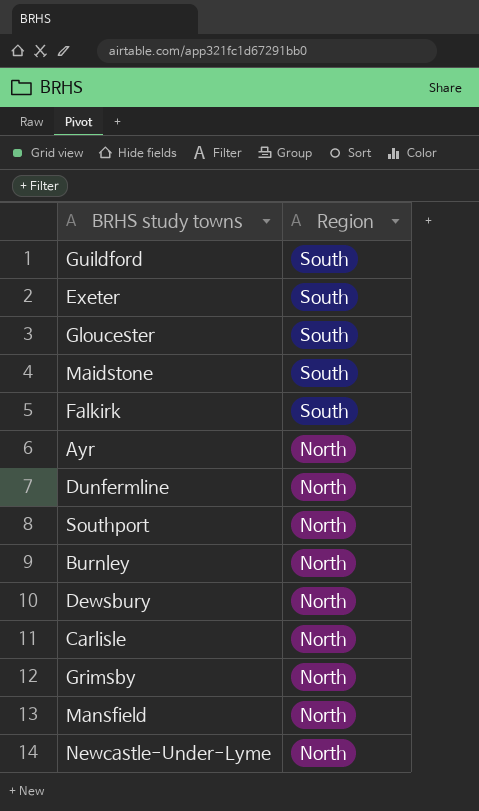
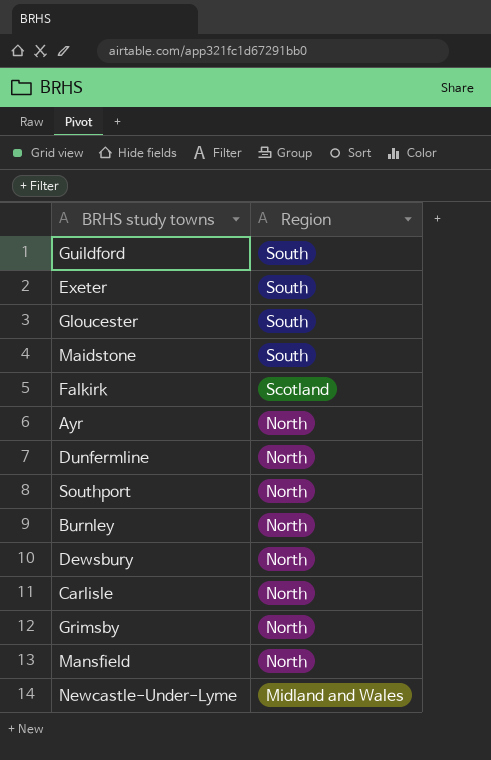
Falkirk | Region: South -> Scotland
Newcastle-Under-Lyme | Region: North -> Midland and Wales

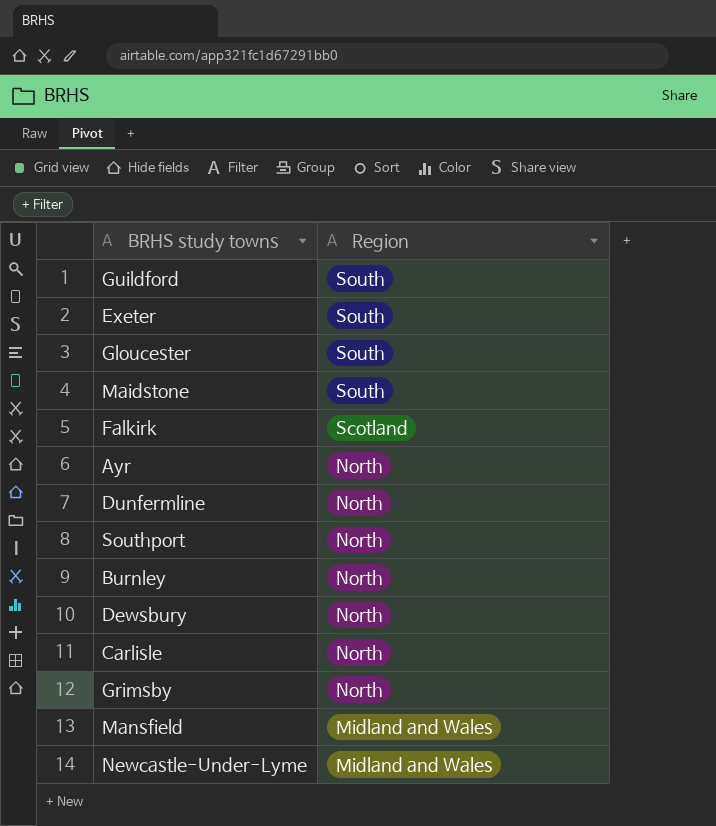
Mansfield | Region: North -> Midland and Wales

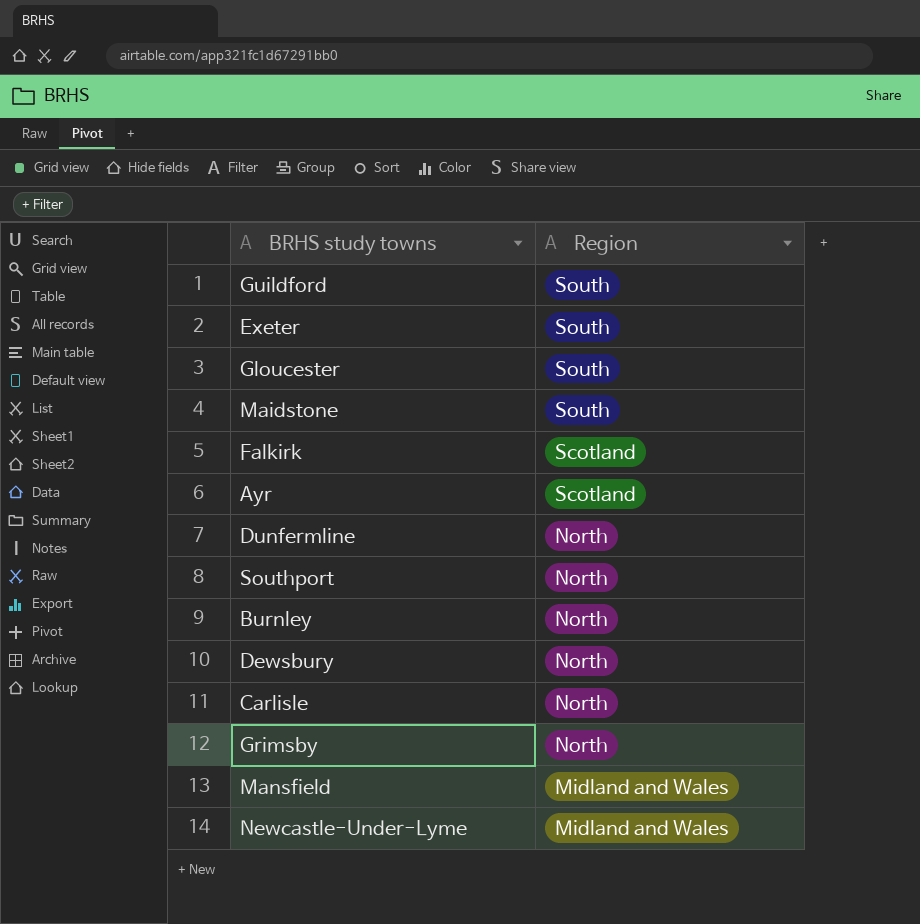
Ayr | Region: North -> Scotland

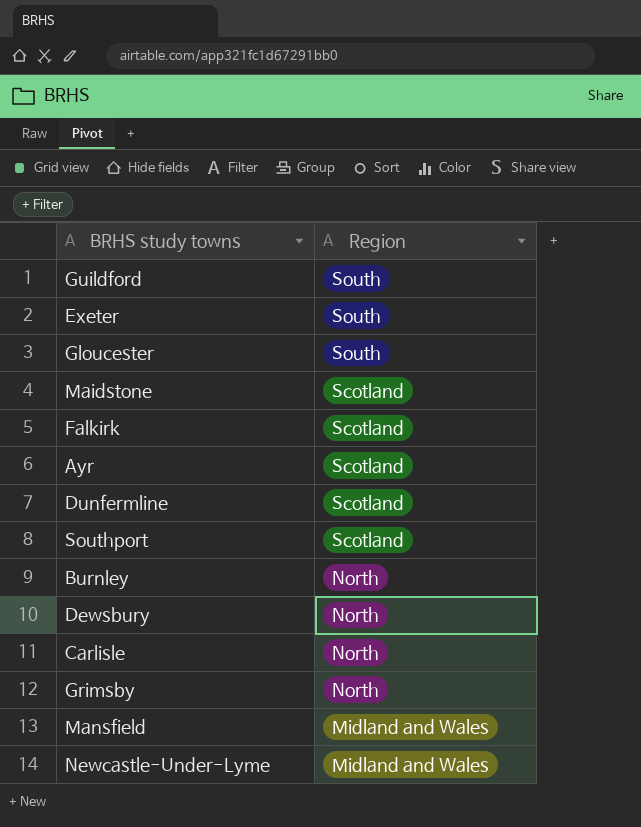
Maidstone | Region: South -> Scotland
Dunfermline | Region: North -> Scotland
Southport | Region: North -> Scotland

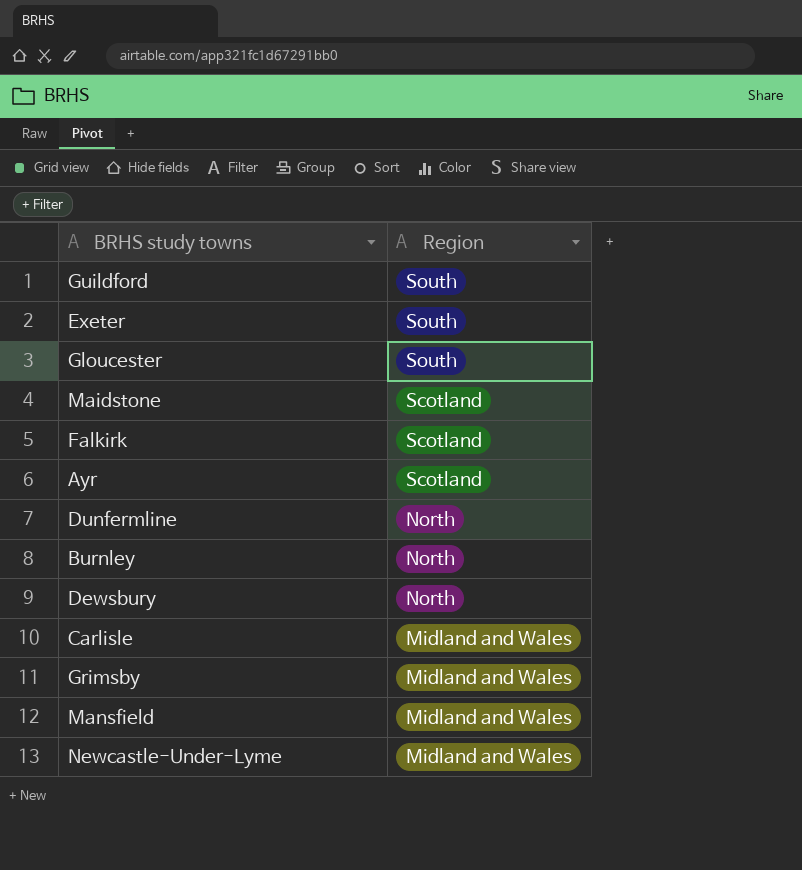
row Southport: Scotland -> none
Dunfermline | Region: Scotland -> North
Carlisle | Region: North -> Midland and Wales
Grimsby | Region: North -> Midland and Wales

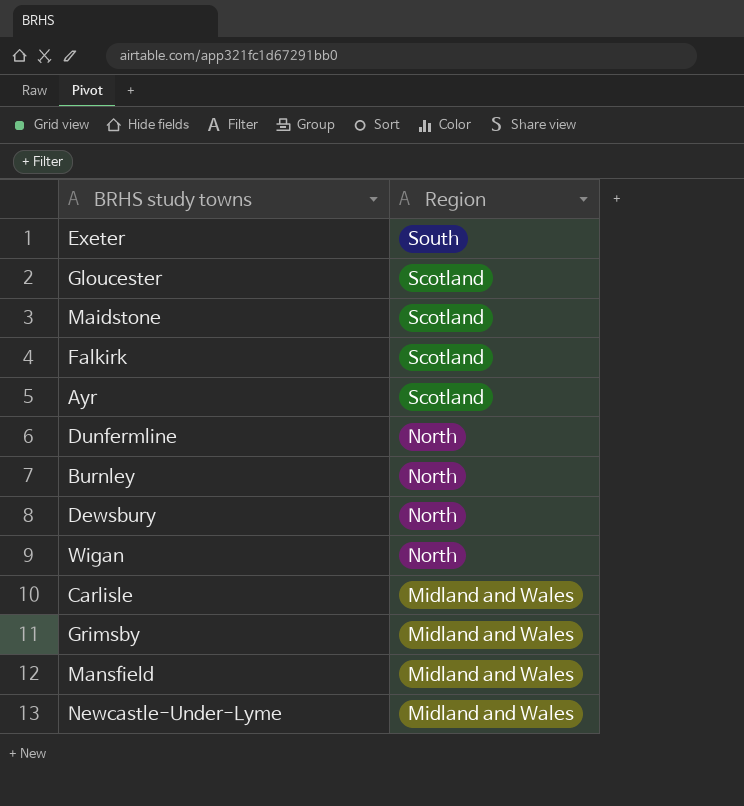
row Guildford: South -> none
Gloucester | Region: South -> Scotland
row Wigan: none -> North

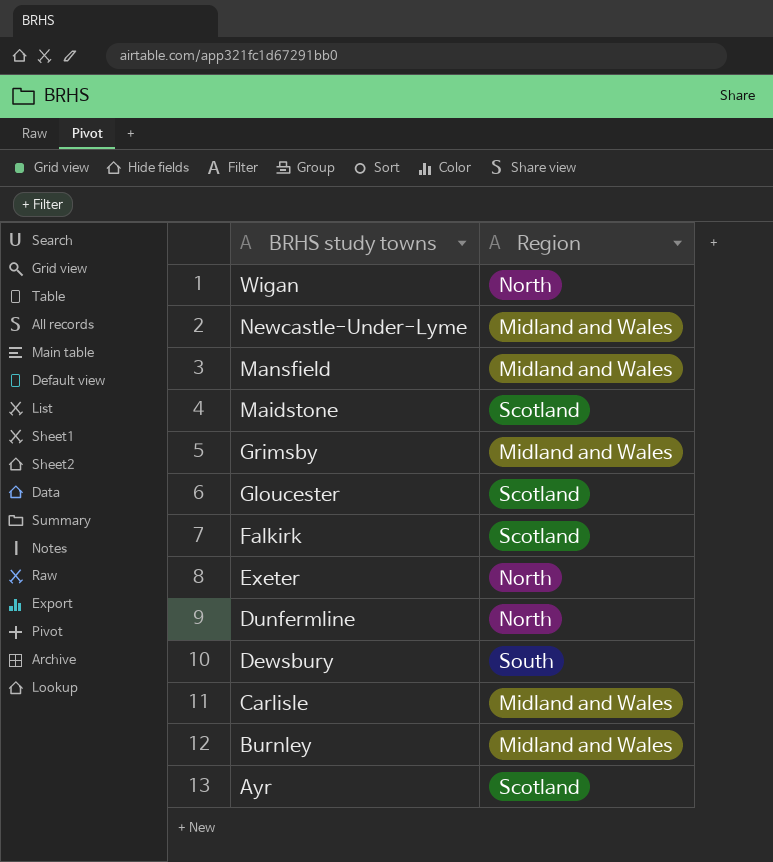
row order: Region descending -> BRHS study towns descending
Exeter | Region: South -> North
Dewsbury | Region: North -> South
Burnley | Region: North -> Midland and Wales

